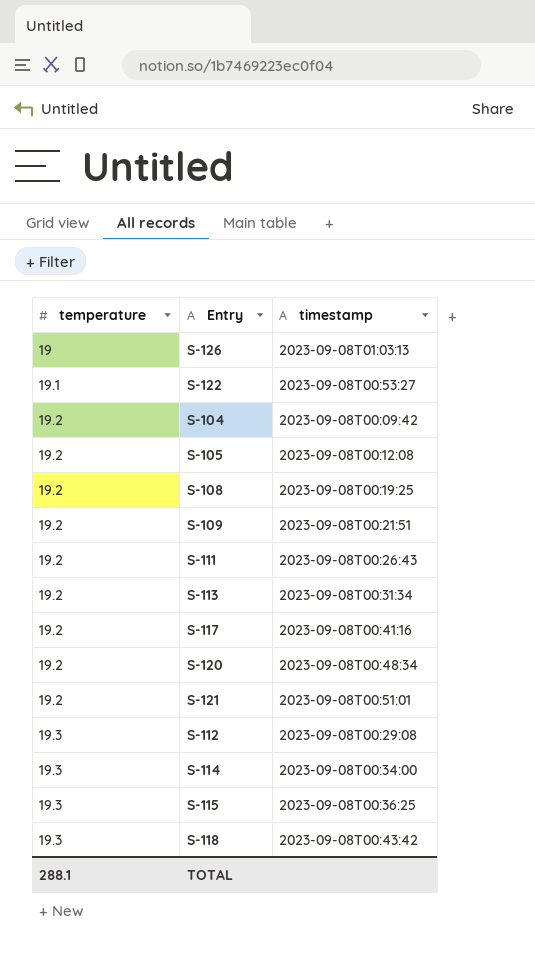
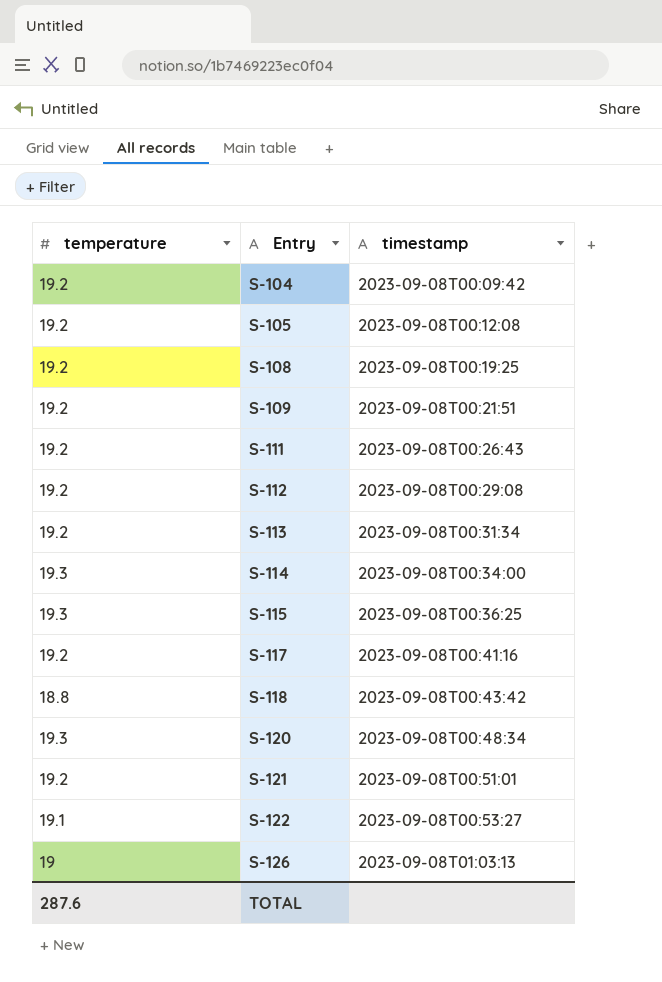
row order: temperature ascending -> Entry ascending
S-112 | temperature: 19.3 -> 19.2
S-118 | temperature: 19.3 -> 18.8
S-120 | temperature: 19.2 -> 19.3
TOTAL | temperature: 288.1 -> 287.6

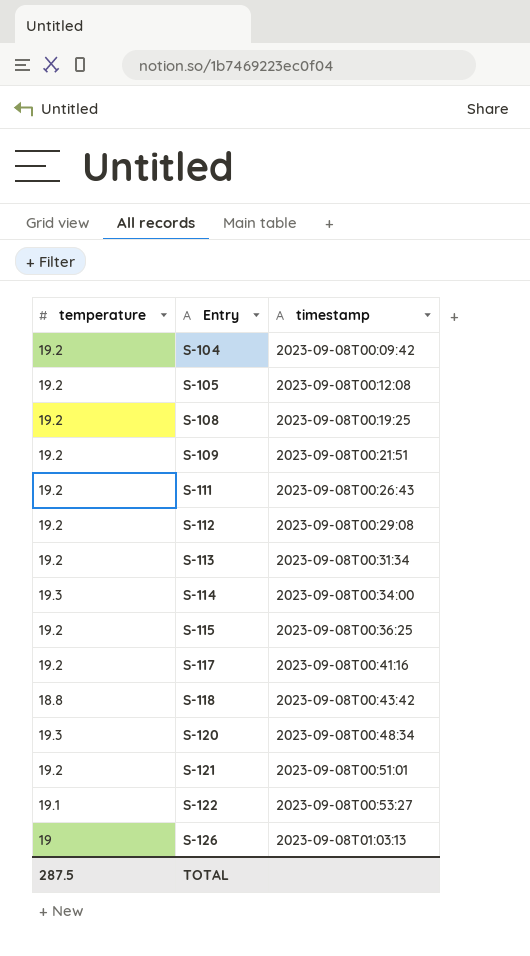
S-115 | temperature: 19.3 -> 19.2
TOTAL | temperature: 287.6 -> 287.5

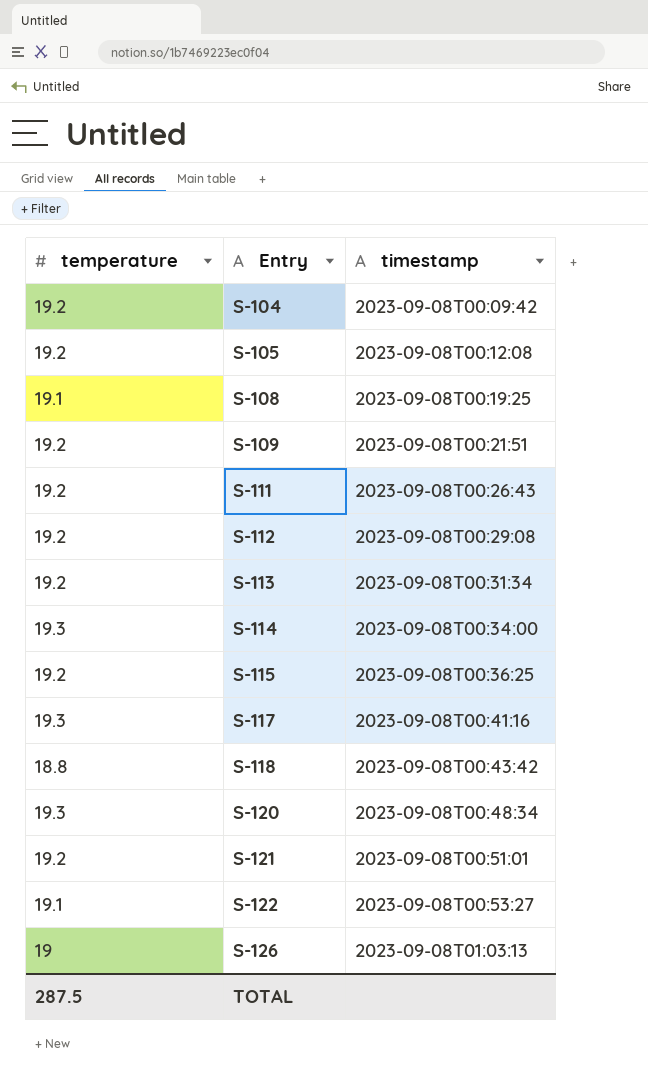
S-108 | temperature: 19.2 -> 19.1
S-117 | temperature: 19.2 -> 19.3

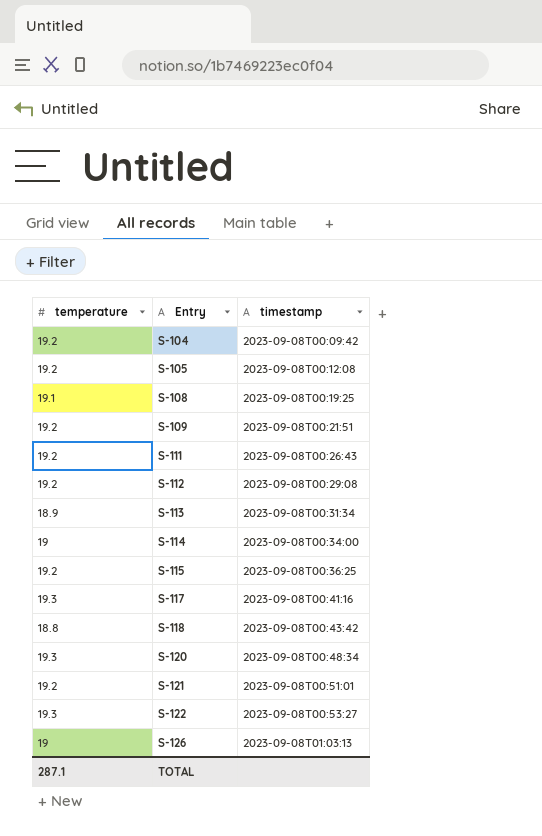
S-113 | temperature: 19.2 -> 18.9
S-114 | temperature: 19.3 -> 19
S-122 | temperature: 19.1 -> 19.3
TOTAL | temperature: 287.5 -> 287.1

